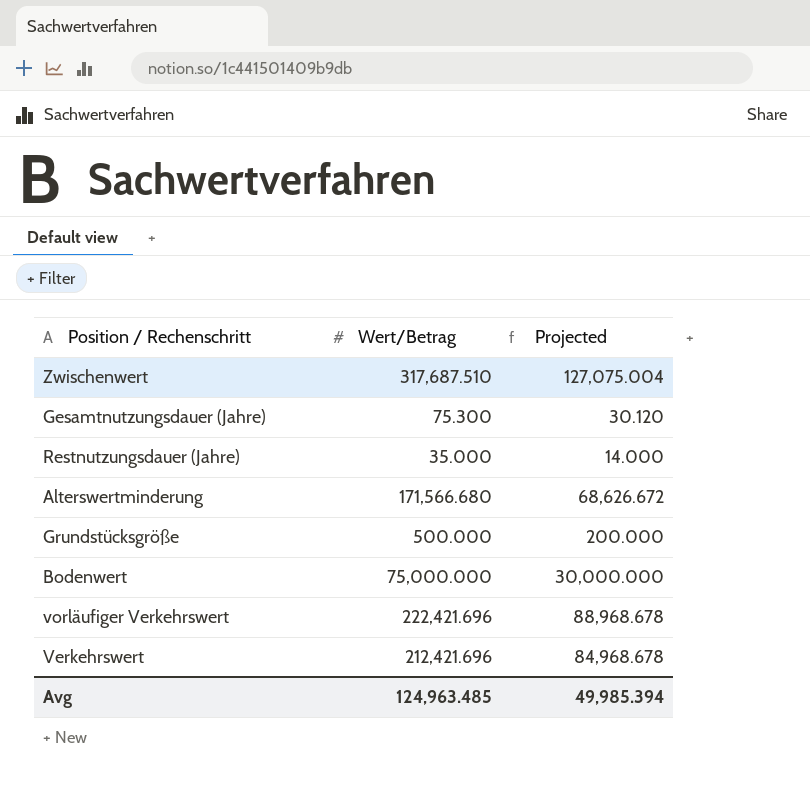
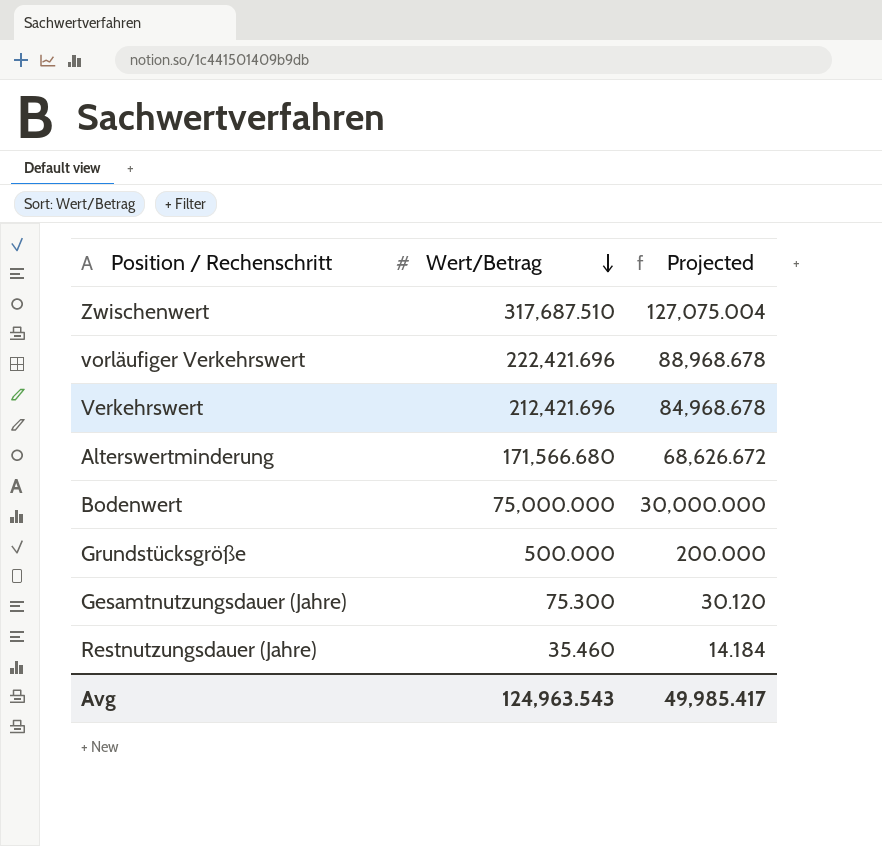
row order: none -> Wert/Betrag descending
Restnutzungsdauer (Jahre) | Wert/Betrag: 35.000 -> 35.460
Restnutzungsdauer (Jahre) | Projected: 14.000 -> 14.184
Avg | Wert/Betrag: 124,963.485 -> 124,963.543
Avg | Projected: 49,985.394 -> 49,985.417

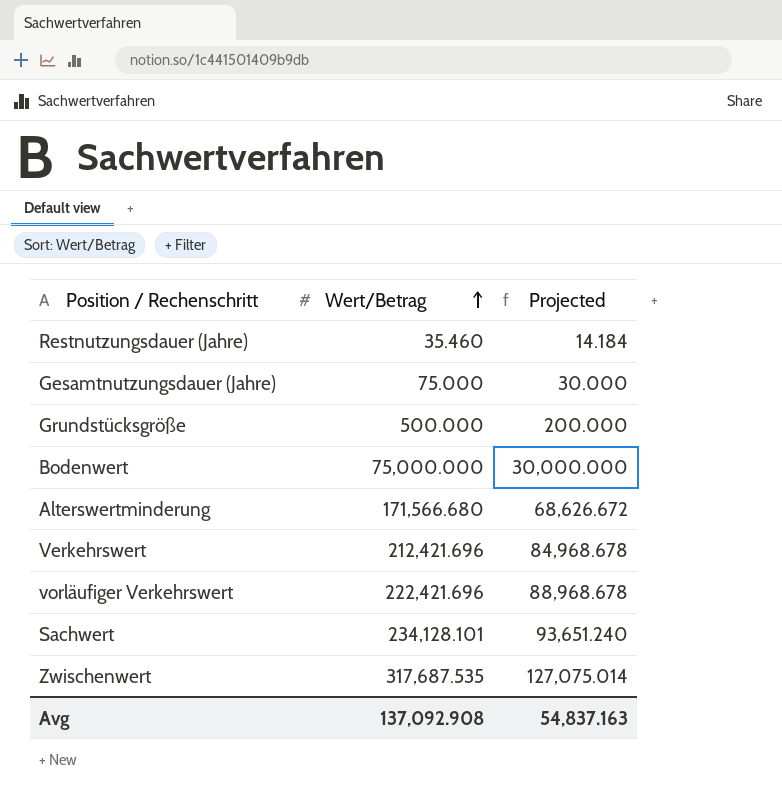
row order: Wert/Betrag descending -> Wert/Betrag ascending
Gesamtnutzungsdauer (Jahre) | Wert/Betrag: 75.300 -> 75.000
Gesamtnutzungsdauer (Jahre) | Projected: 30.120 -> 30.000
row Sachwert: none -> 234,128.101 | 93,651.240
Zwischenwert | Wert/Betrag: 317,687.510 -> 317,687.535
Zwischenwert | Projected: 127,075.004 -> 127,075.014
Avg | Wert/Betrag: 124,963.543 -> 137,092.908
Avg | Projected: 49,985.417 -> 54,837.163

